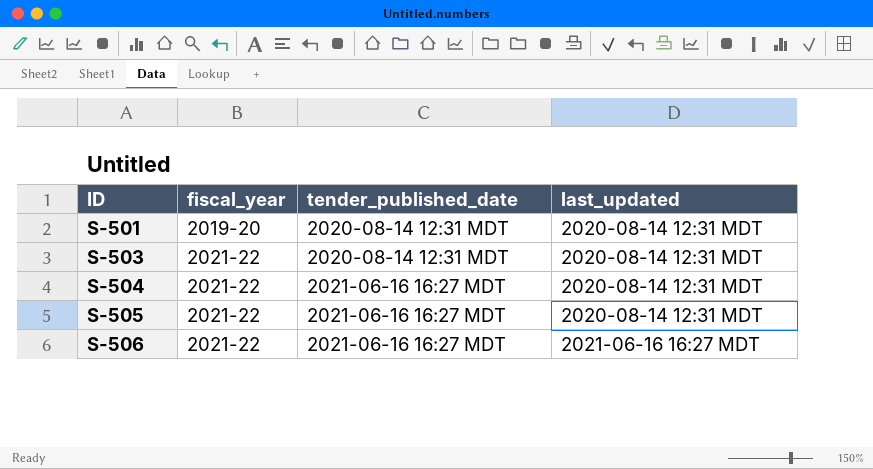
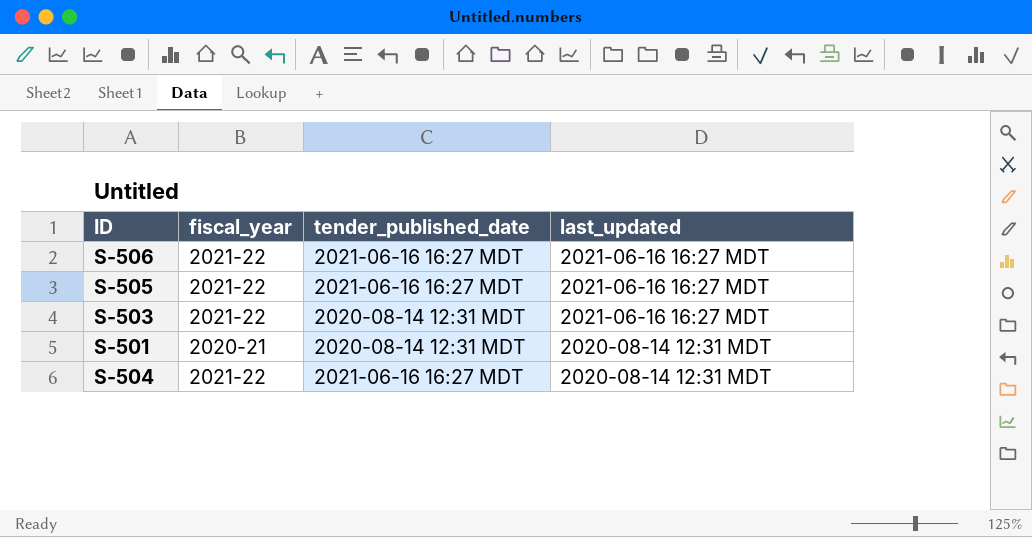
row order: ID ascending -> last_updated descending
S-505 | last_updated: 2020-08-14 12:31 MDT -> 2021-06-16 16:27 MDT
S-503 | last_updated: 2020-08-14 12:31 MDT -> 2021-06-16 16:27 MDT
S-501 | fiscal_year: 2019-20 -> 2020-21

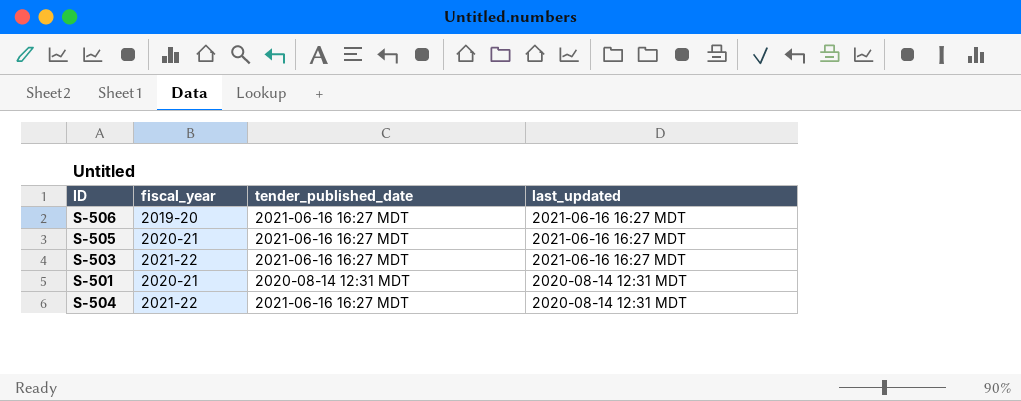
S-506 | fiscal_year: 2021-22 -> 2019-20
S-505 | fiscal_year: 2021-22 -> 2020-21
S-503 | tender_published_date: 2020-08-14 12:31 MDT -> 2021-06-16 16:27 MDT

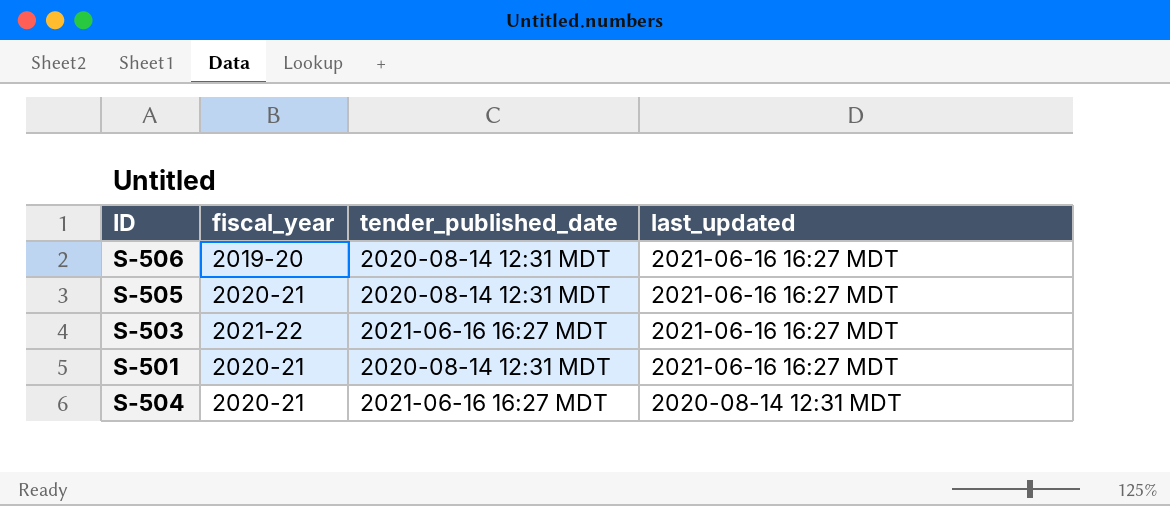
S-506 | tender_published_date: 2021-06-16 16:27 MDT -> 2020-08-14 12:31 MDT
S-505 | tender_published_date: 2021-06-16 16:27 MDT -> 2020-08-14 12:31 MDT
S-501 | last_updated: 2020-08-14 12:31 MDT -> 2021-06-16 16:27 MDT
S-504 | fiscal_year: 2021-22 -> 2020-21

